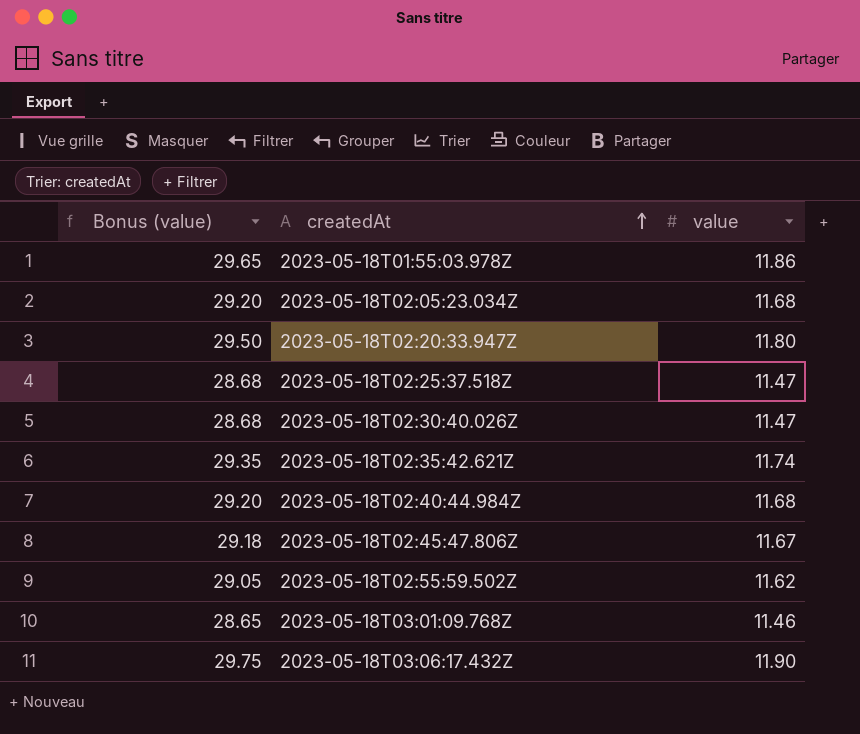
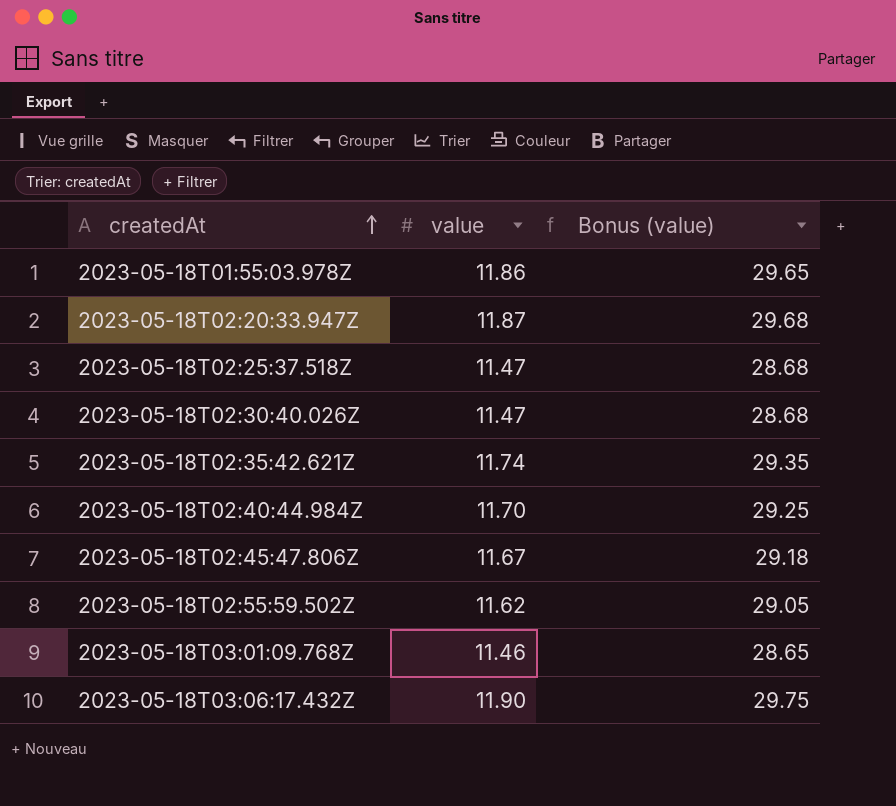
column Bonus (value) | position: 1 -> 3
row 2023-05-18T02:05:23.034Z: 29.20 | 11.68 -> none
2023-05-18T02:20:33.947Z | value: 11.80 -> 11.87
2023-05-18T02:20:33.947Z | Bonus (value): 29.50 -> 29.68
2023-05-18T02:40:44.984Z | value: 11.68 -> 11.70
2023-05-18T02:40:44.984Z | Bonus (value): 29.20 -> 29.25

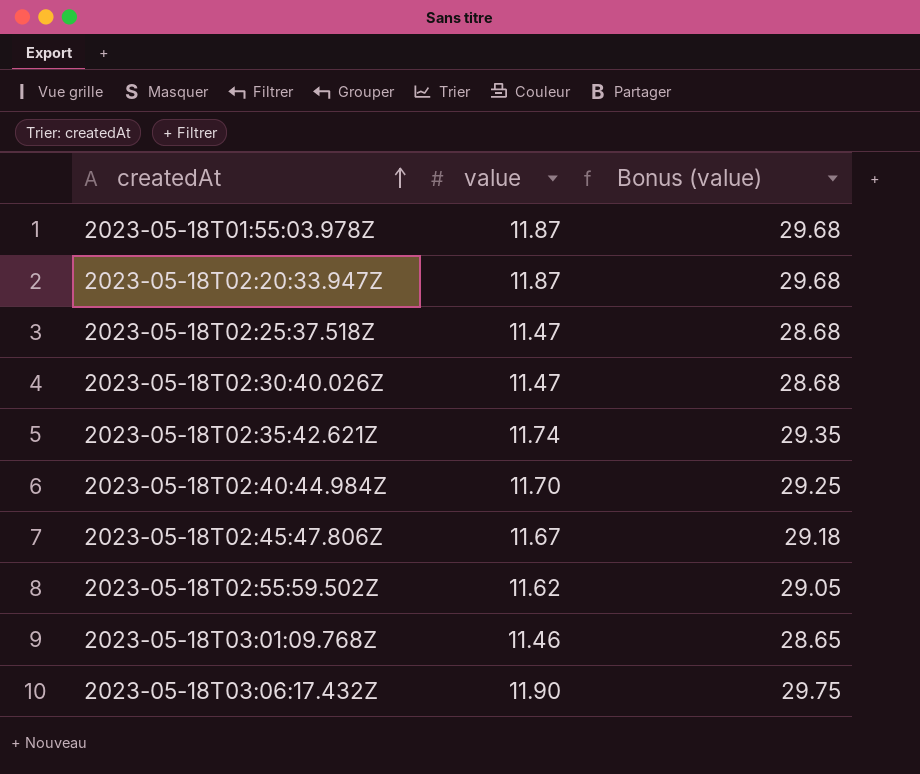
2023-05-18T01:55:03.978Z | value: 11.86 -> 11.87
2023-05-18T01:55:03.978Z | Bonus (value): 29.65 -> 29.68

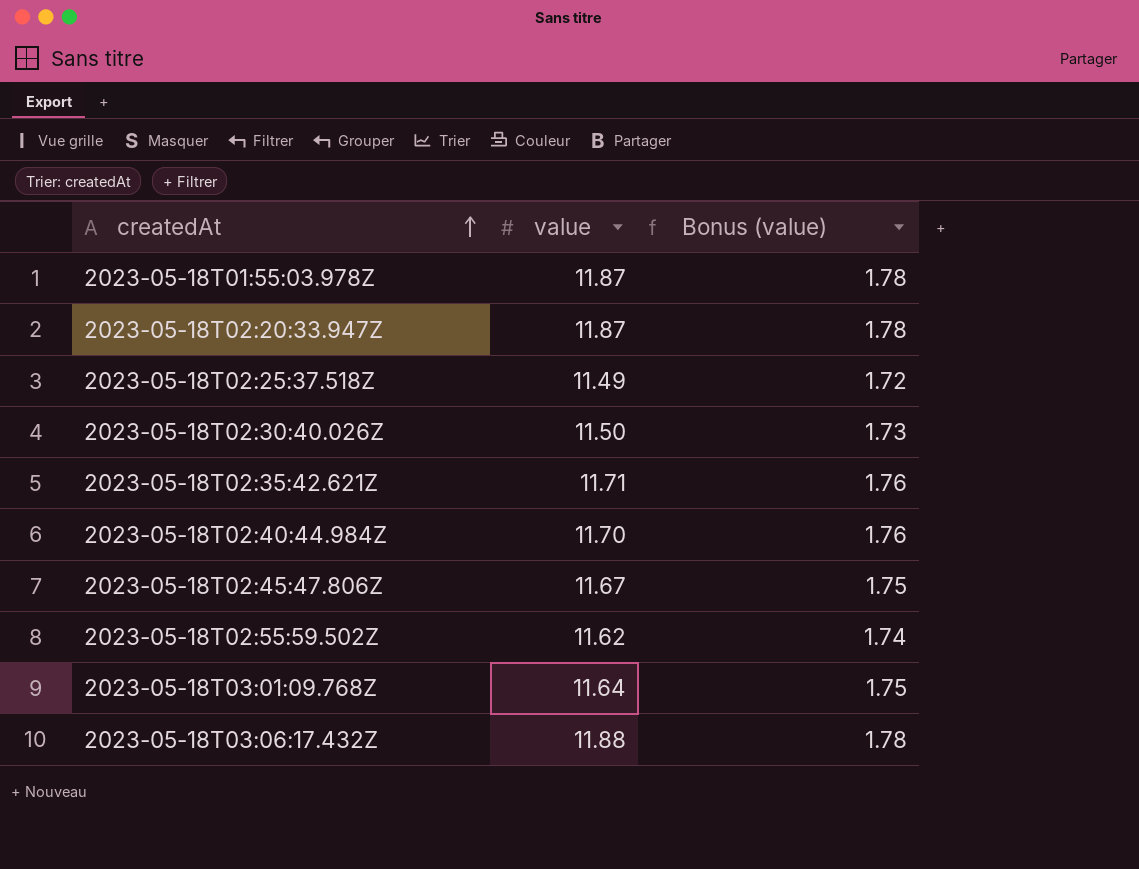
column Bonus (value) | formula: [value] * 2.5 -> [value] * 0.15
2023-05-18T02:25:37.518Z | value: 11.47 -> 11.49
2023-05-18T02:30:40.026Z | value: 11.47 -> 11.50
2023-05-18T02:35:42.621Z | value: 11.74 -> 11.71
2023-05-18T03:01:09.768Z | value: 11.46 -> 11.64
2023-05-18T03:06:17.432Z | value: 11.90 -> 11.88

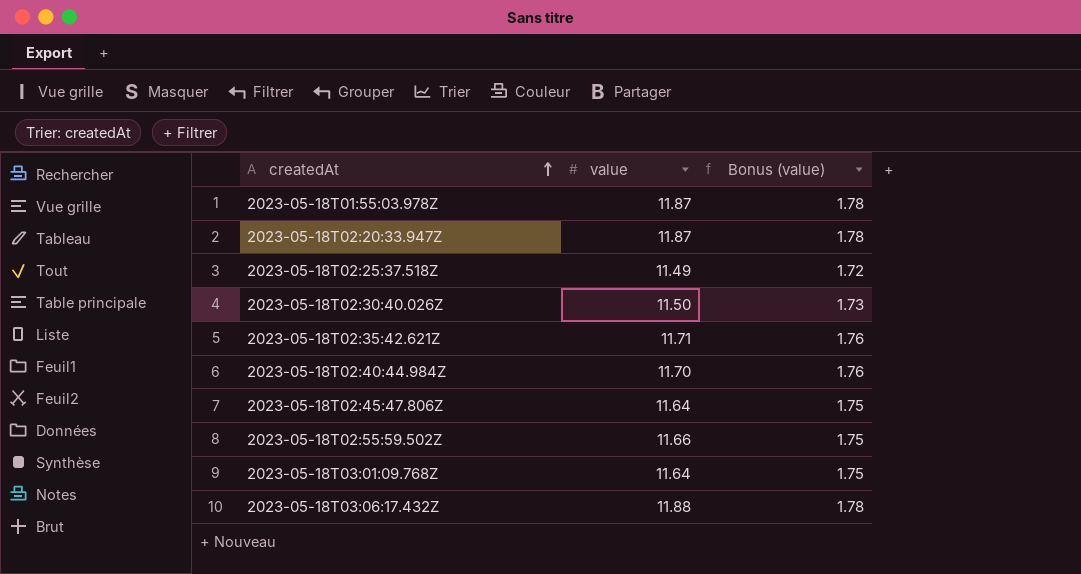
2023-05-18T02:45:47.806Z | value: 11.67 -> 11.64
2023-05-18T02:55:59.502Z | value: 11.62 -> 11.66
2023-05-18T02:55:59.502Z | Bonus (value): 1.74 -> 1.75

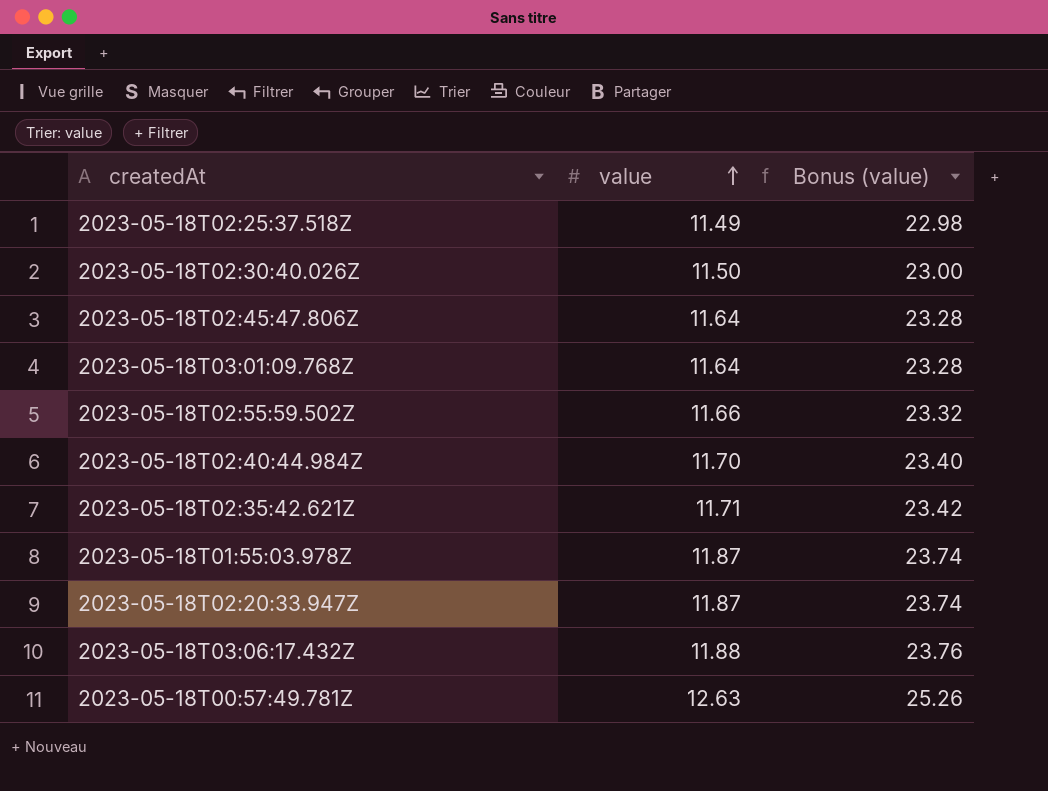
row order: createdAt ascending -> value ascending
column Bonus (value) | formula: [value] * 0.15 -> [value] * 2
row 2023-05-18T00:57:49.781Z: none -> 12.63 | 25.26

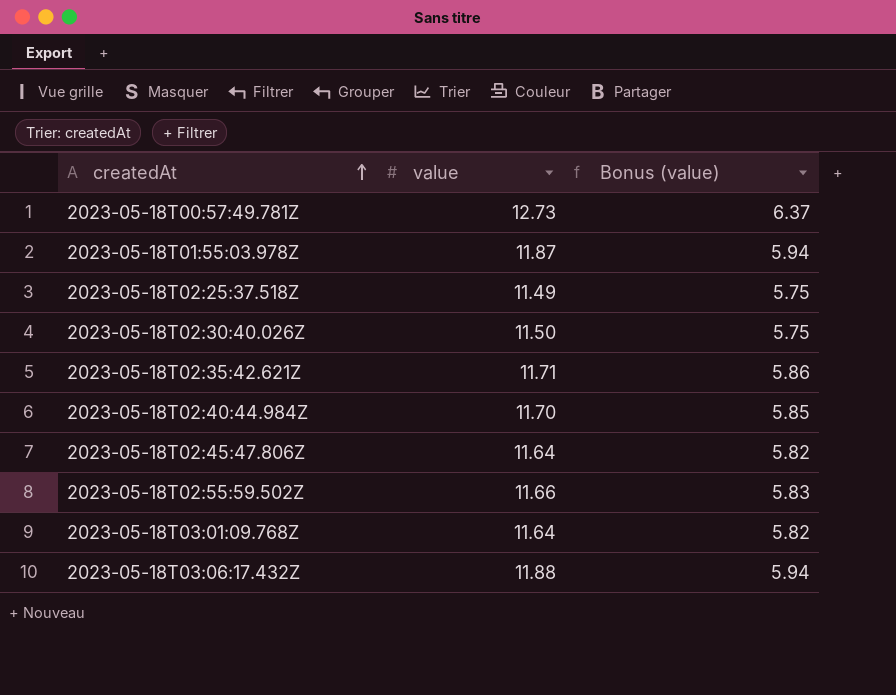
row order: value ascending -> createdAt ascending
column Bonus (value) | formula: [value] * 2 -> [value] * 0.5
row 2023-05-18T02:20:33.947Z: 11.87 | 23.74 -> none
2023-05-18T00:57:49.781Z | value: 12.63 -> 12.73

